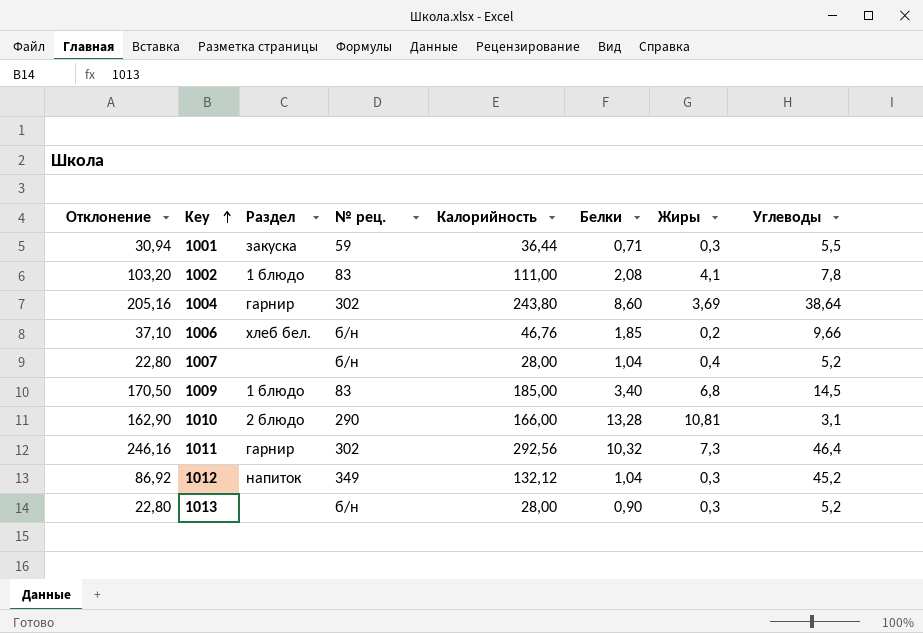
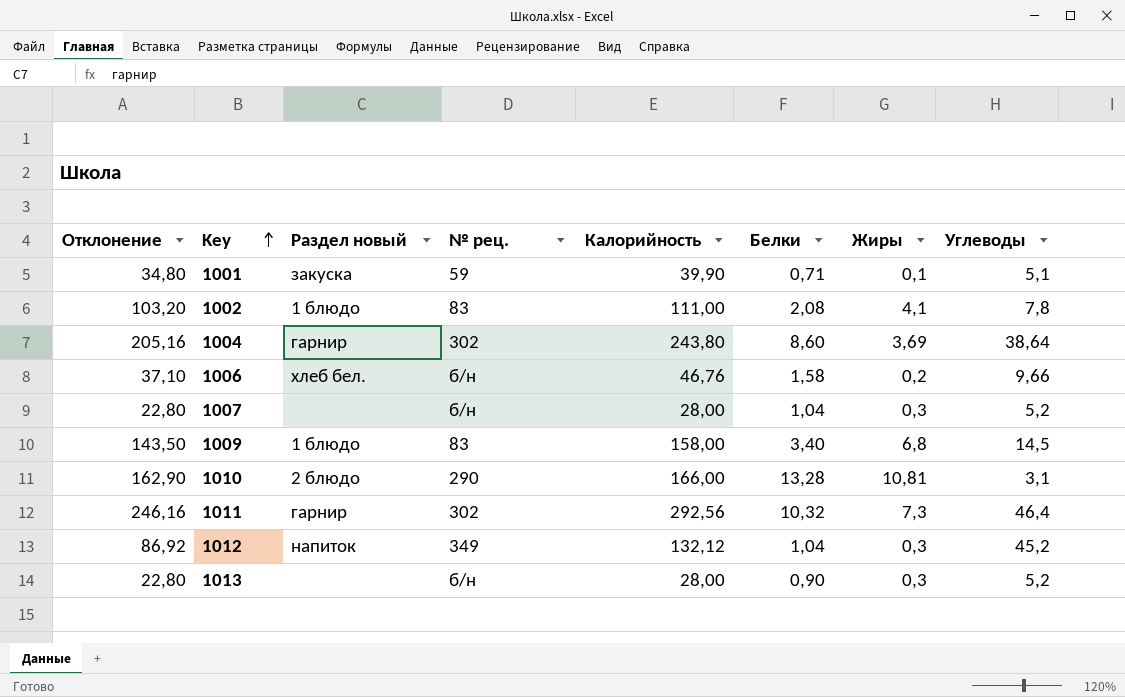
column name: Раздел -> Раздел новый
1001 | Отклонение: 30,94 -> 34,80
1001 | Калорийность: 36,44 -> 39,90
1001 | Жиры: 0,3 -> 0,1
1001 | Углеводы: 5,5 -> 5,1
1006 | Белки: 1,85 -> 1,58
1007 | Жиры: 0,4 -> 0,3
1009 | Отклонение: 170,50 -> 143,50
1009 | Калорийность: 185,00 -> 158,00

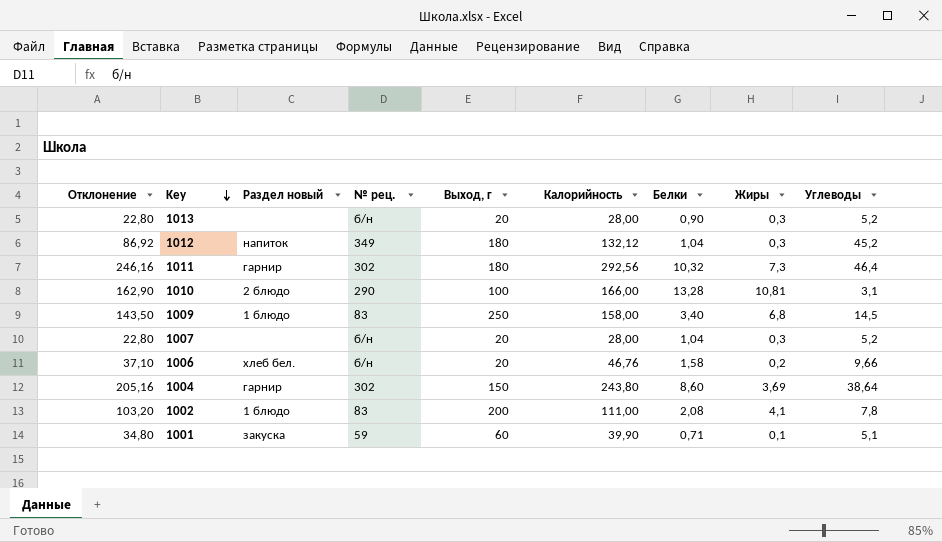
row order: Key ascending -> Key descending
column Выход, г | position: none -> 5

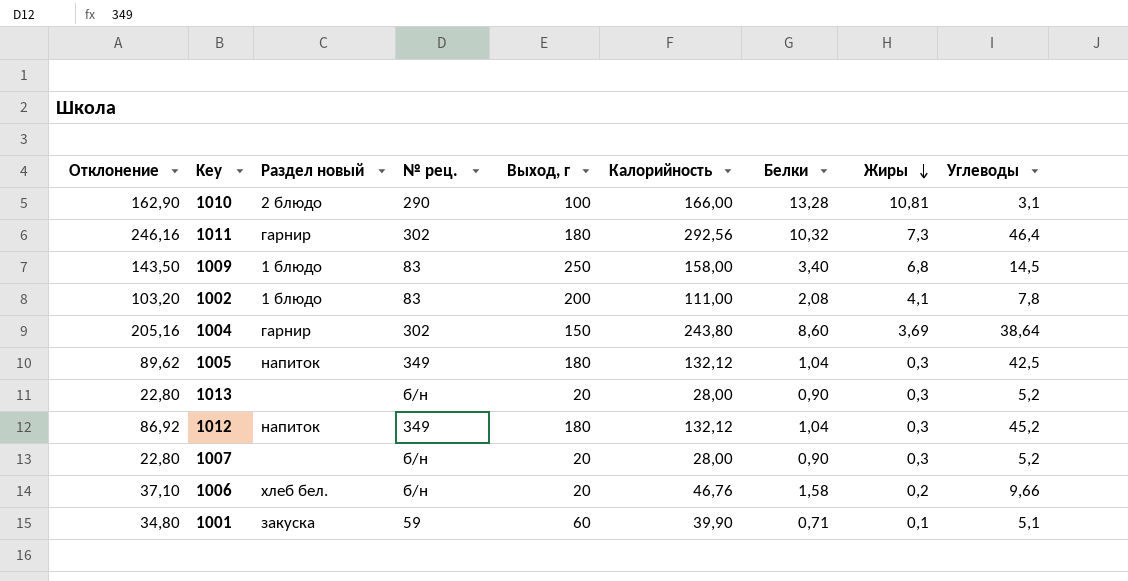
row order: Key descending -> Жиры descending
row 1005: none -> 89,62 | напиток | 349 | 180 | 132,12 | 1,04 | 0,3 | 42,5
1007 | Белки: 1,04 -> 0,90

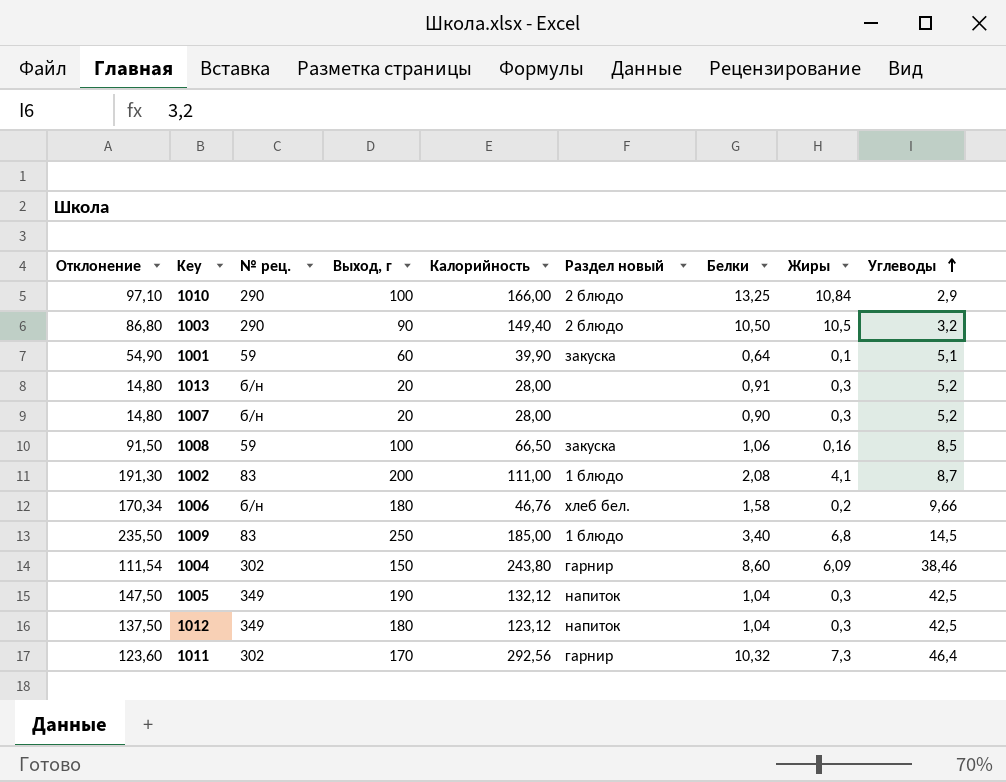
row order: Жиры descending -> Углеводы ascending
column Отклонение | formula: [Калорийность] - [Углеводы] -> [Выход, г] - [Углеводы]
column Раздел новый | position: 3 -> 6
1010 | Белки: 13,28 -> 13,25
1010 | Жиры: 10,81 -> 10,84
1010 | Углеводы: 3,1 -> 2,9
row 1003: none -> 86,80 | 290 | 90 | 149,40 | 2 блюдо | 10,50 | 10,5 | 3,2
1001 | Белки: 0,71 -> 0,64
1013 | Белки: 0,90 -> 0,91
row 1008: none -> 91,50 | 59 | 100 | 66,50 | закуска | 1,06 | 0,16 | 8,5
1002 | Углеводы: 7,8 -> 8,7
1006 | Выход, г: 20 -> 180
1009 | Калорийность: 158,00 -> 185,00
1004 | Жиры: 3,69 -> 6,09
1004 | Углеводы: 38,64 -> 38,46
1005 | Выход, г: 180 -> 190
1012 | Калорийность: 132,12 -> 123,12
1012 | Углеводы: 45,2 -> 42,5
1011 | Выход, г: 180 -> 170

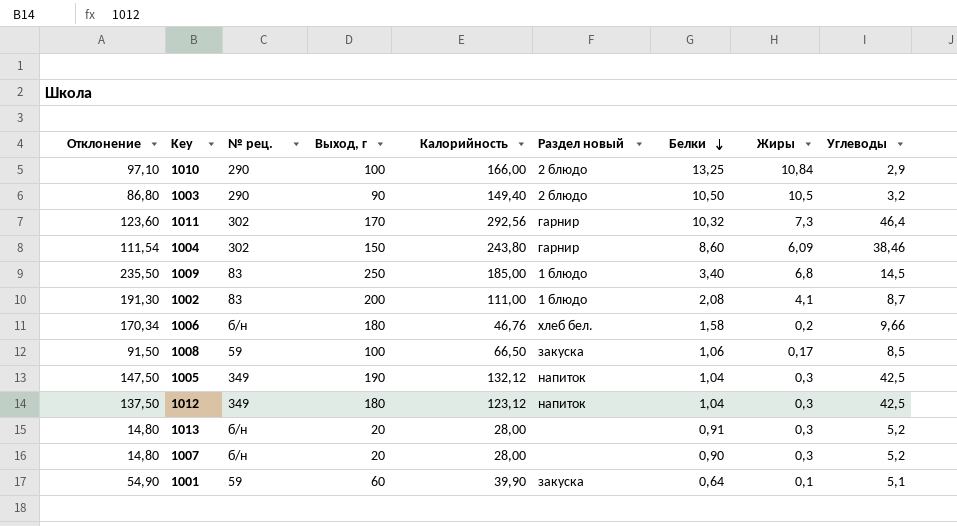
row order: Углеводы ascending -> Белки descending
1008 | Жиры: 0,16 -> 0,17

